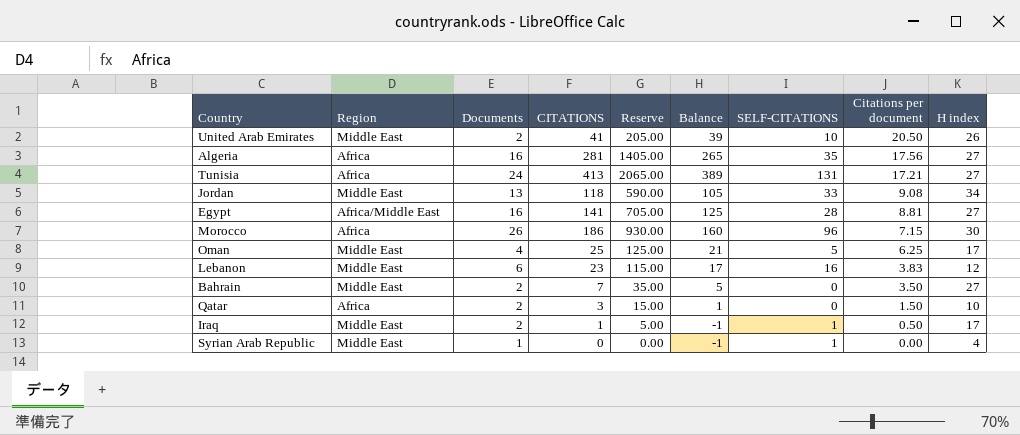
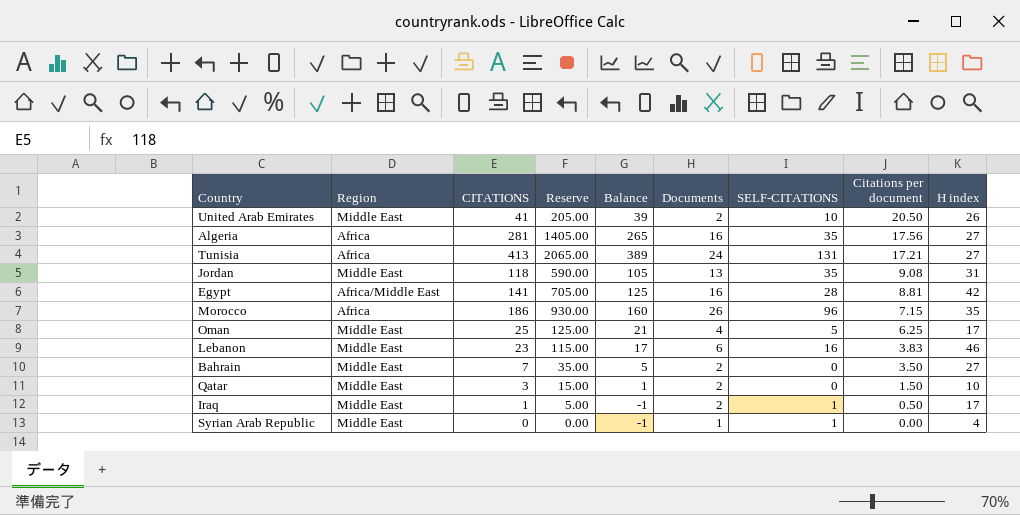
column Documents | position: 3 -> 6
Jordan | SELF-CITATIONS: 33 -> 35
Jordan | H index: 34 -> 31
Egypt | H index: 27 -> 42
Morocco | H index: 30 -> 35
Lebanon | H index: 12 -> 46
Qatar | Region: Africa -> Middle East

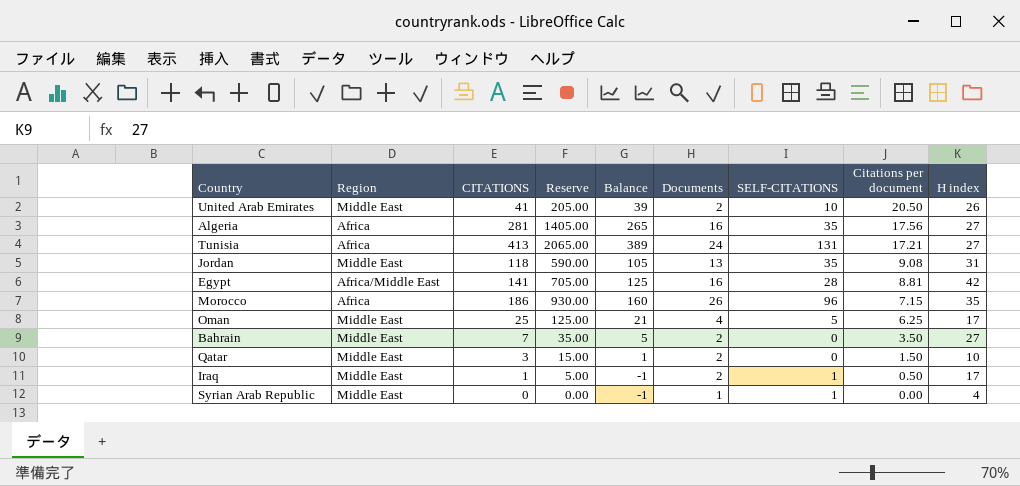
row Lebanon: Middle East | 23 | 115.00 | 17 | 6 | 16 | 3.83 | 46 -> none

